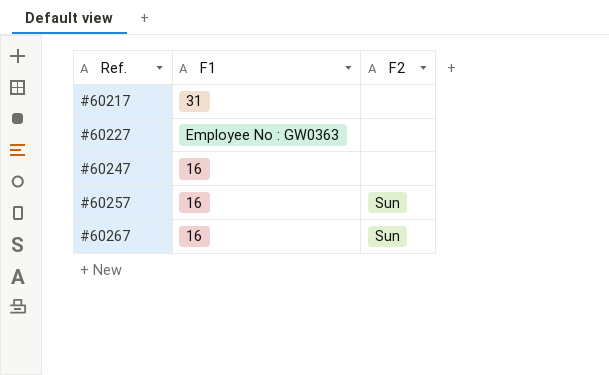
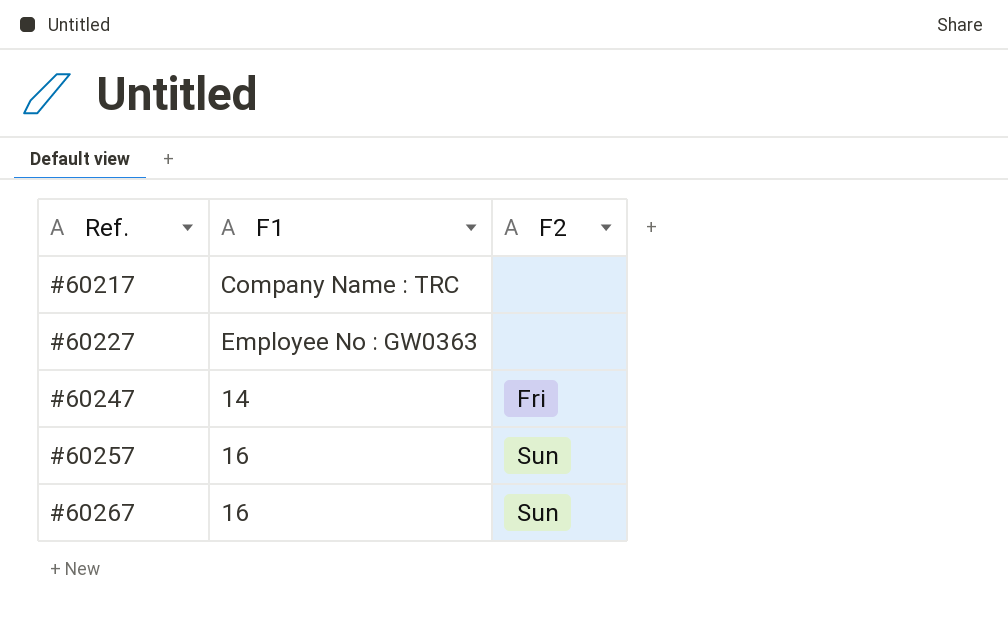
#60217 | F1: 31 -> Company Name : TRC
#60247 | F1: 16 -> 14
#60247 | F2: none -> Fri

